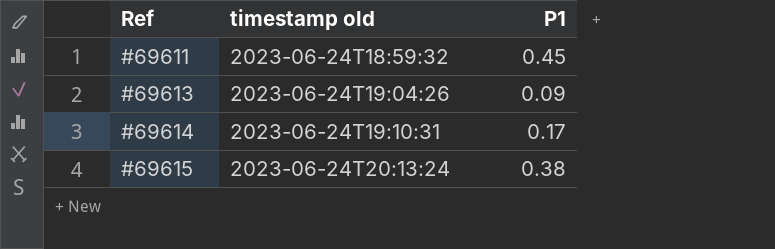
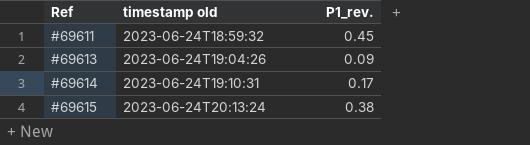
column name: P1 -> P1_rev.

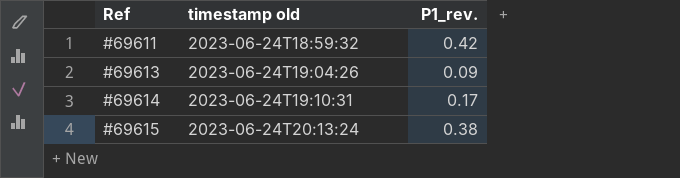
#69611 | P1_rev.: 0.45 -> 0.42

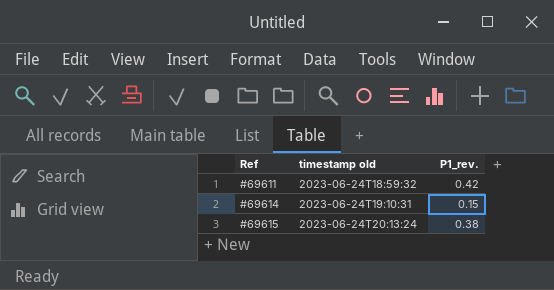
row #69613: 2023-06-24T19:04:26 | 0.09 -> none
#69614 | P1_rev.: 0.17 -> 0.15

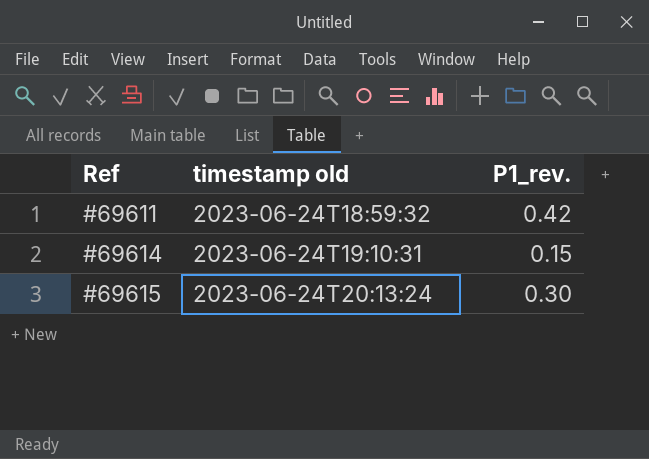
#69615 | P1_rev.: 0.38 -> 0.30

